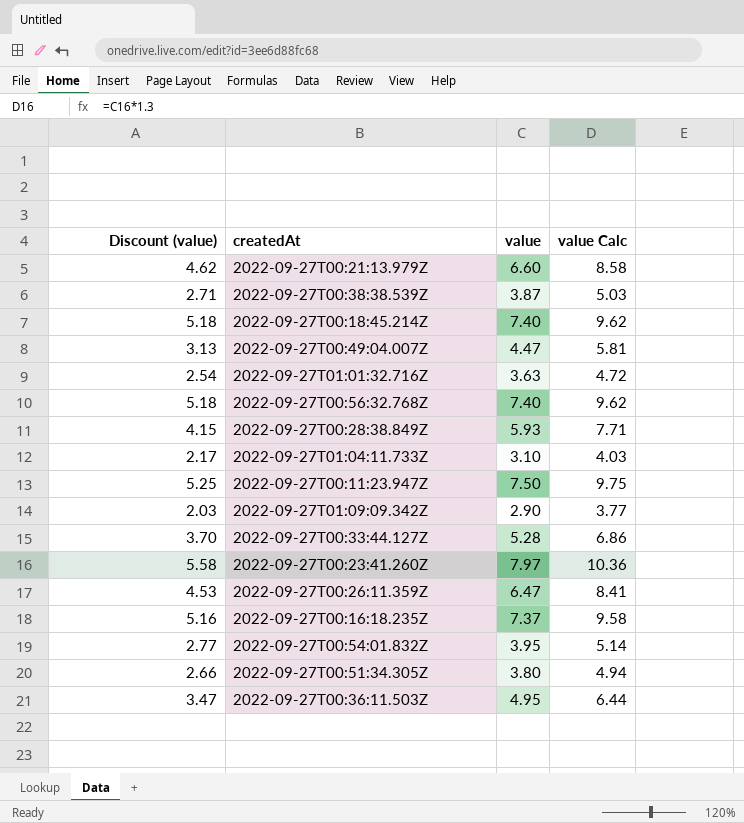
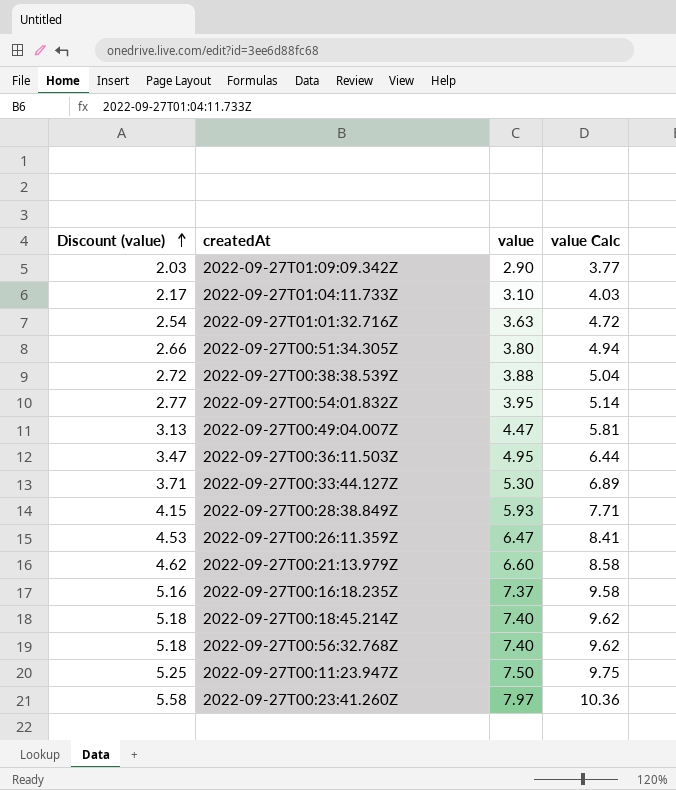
row order: none -> Discount (value) ascending
2022-09-27T00:38:38.539Z | Discount (value): 2.71 -> 2.72
2022-09-27T00:38:38.539Z | value: 3.87 -> 3.88
2022-09-27T00:38:38.539Z | value Calc: 5.03 -> 5.04
2022-09-27T00:33:44.127Z | Discount (value): 3.70 -> 3.71
2022-09-27T00:33:44.127Z | value: 5.28 -> 5.30
2022-09-27T00:33:44.127Z | value Calc: 6.86 -> 6.89

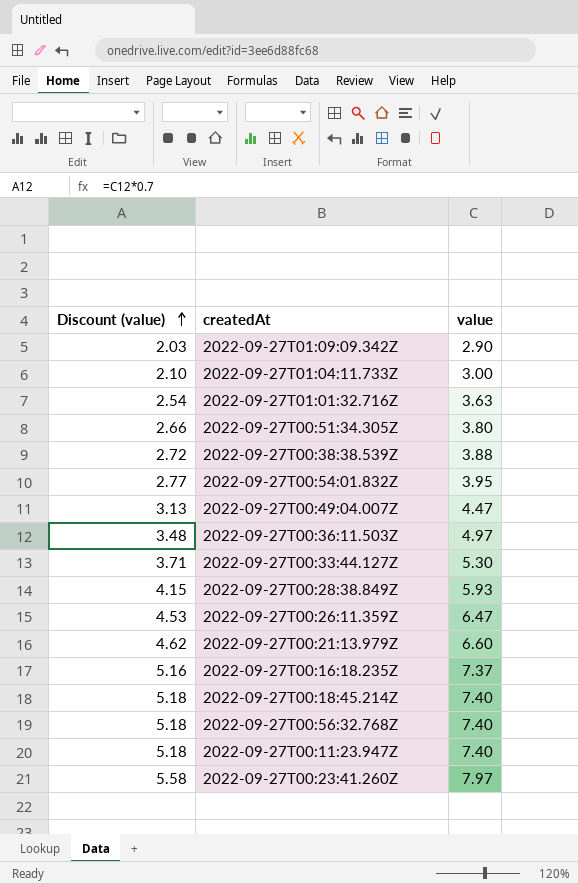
column value Calc | formula: [value] * 1.3 -> none
2022-09-27T01:04:11.733Z | Discount (value): 2.17 -> 2.10
2022-09-27T01:04:11.733Z | value: 3.10 -> 3.00
2022-09-27T00:36:11.503Z | Discount (value): 3.47 -> 3.48
2022-09-27T00:36:11.503Z | value: 4.95 -> 4.97
2022-09-27T00:11:23.947Z | Discount (value): 5.25 -> 5.18
2022-09-27T00:11:23.947Z | value: 7.50 -> 7.40

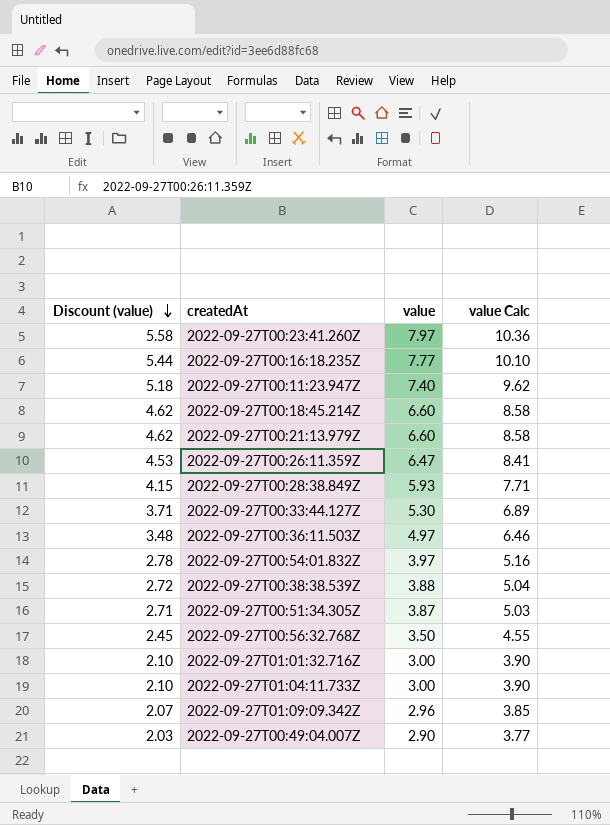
row order: Discount (value) ascending -> Discount (value) descending
column value Calc | formula: none -> [value] * 1.3
2022-09-27T00:16:18.235Z | Discount (value): 5.16 -> 5.44
2022-09-27T00:16:18.235Z | value: 7.37 -> 7.77
2022-09-27T00:18:45.214Z | Discount (value): 5.18 -> 4.62
2022-09-27T00:18:45.214Z | value: 7.40 -> 6.60
2022-09-27T00:54:01.832Z | Discount (value): 2.77 -> 2.78
2022-09-27T00:54:01.832Z | value: 3.95 -> 3.97
2022-09-27T00:51:34.305Z | Discount (value): 2.66 -> 2.71
2022-09-27T00:51:34.305Z | value: 3.80 -> 3.87
2022-09-27T00:56:32.768Z | Discount (value): 5.18 -> 2.45
2022-09-27T00:56:32.768Z | value: 7.40 -> 3.50
2022-09-27T01:01:32.716Z | Discount (value): 2.54 -> 2.10
2022-09-27T01:01:32.716Z | value: 3.63 -> 3.00
2022-09-27T01:09:09.342Z | Discount (value): 2.03 -> 2.07
2022-09-27T01:09:09.342Z | value: 2.90 -> 2.96
2022-09-27T00:49:04.007Z | Discount (value): 3.13 -> 2.03
2022-09-27T00:49:04.007Z | value: 4.47 -> 2.90

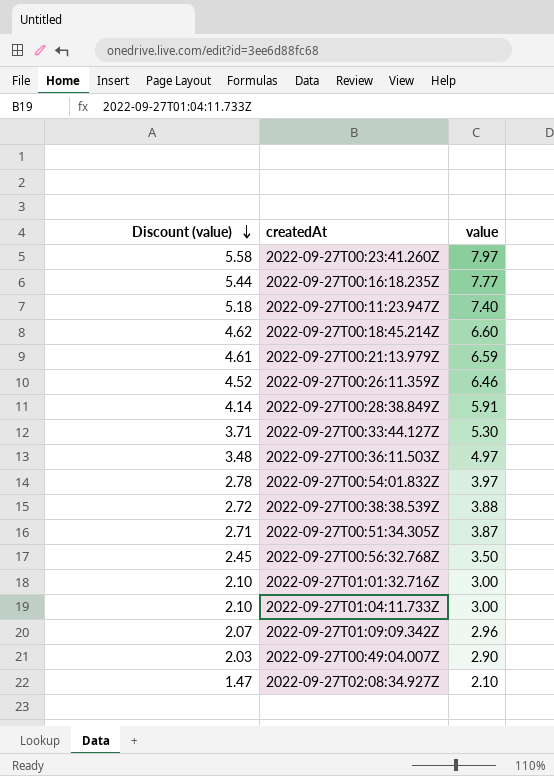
column value Calc | formula: [value] * 1.3 -> none
2022-09-27T00:21:13.979Z | Discount (value): 4.62 -> 4.61
2022-09-27T00:21:13.979Z | value: 6.60 -> 6.59
2022-09-27T00:26:11.359Z | Discount (value): 4.53 -> 4.52
2022-09-27T00:26:11.359Z | value: 6.47 -> 6.46
2022-09-27T00:28:38.849Z | Discount (value): 4.15 -> 4.14
2022-09-27T00:28:38.849Z | value: 5.93 -> 5.91
row 2022-09-27T02:08:34.927Z: none -> 1.47 | 2.10

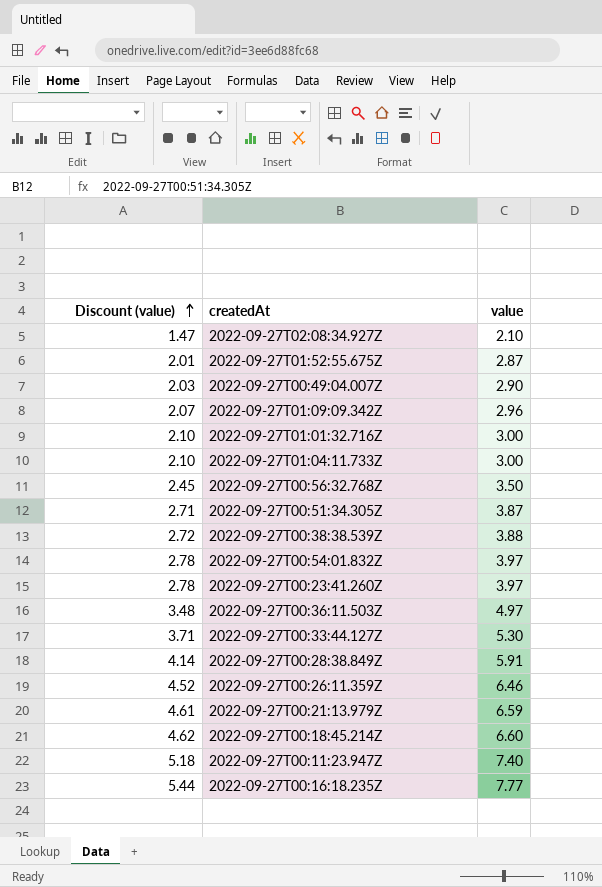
row order: Discount (value) descending -> Discount (value) ascending
row 2022-09-27T01:52:55.675Z: none -> 2.01 | 2.87
2022-09-27T00:23:41.260Z | Discount (value): 5.58 -> 2.78
2022-09-27T00:23:41.260Z | value: 7.97 -> 3.97

